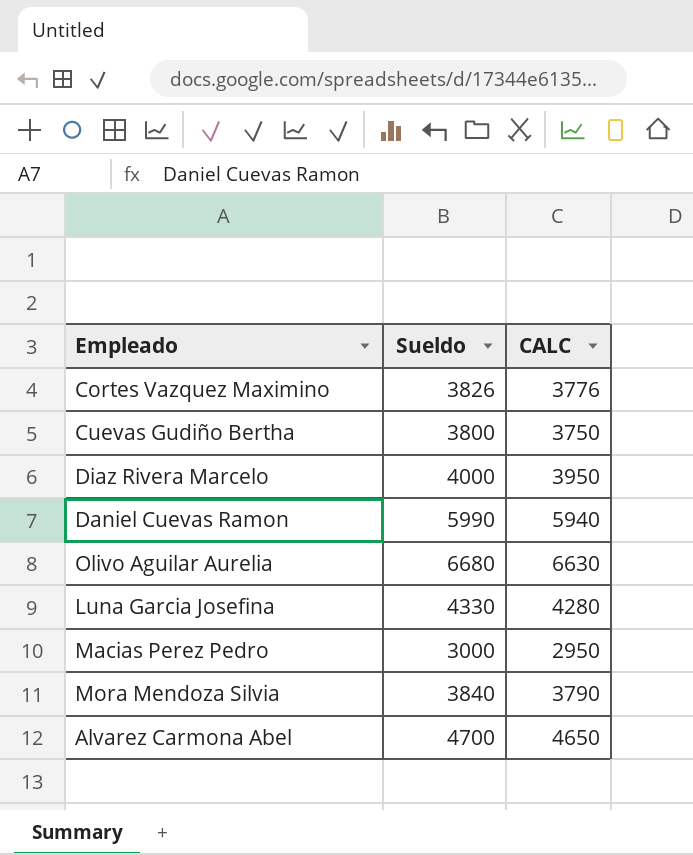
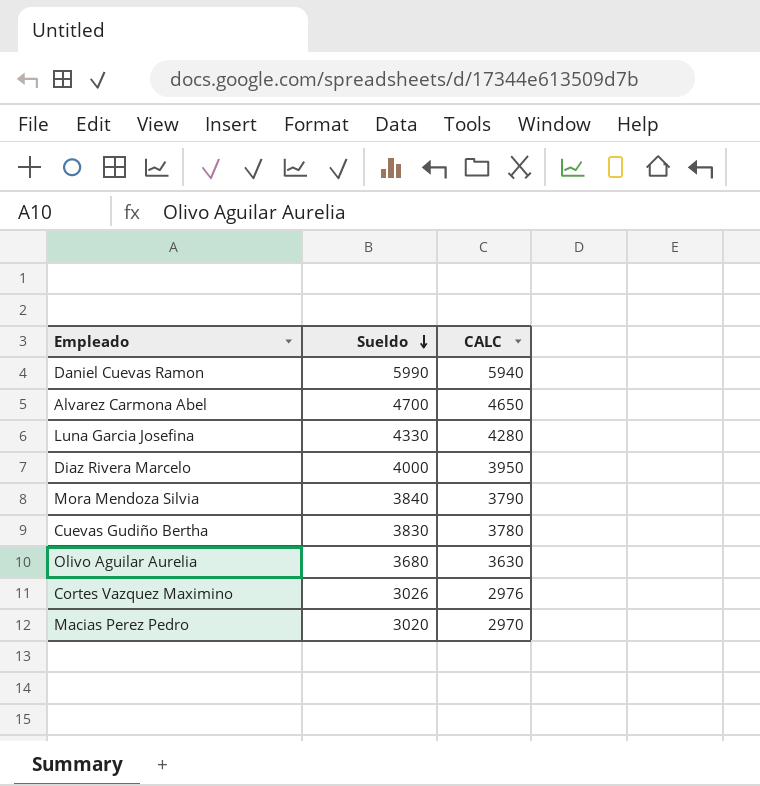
row order: none -> Sueldo descending
Cuevas Gudiño Bertha | Sueldo: 3800 -> 3830
Cuevas Gudiño Bertha | CALC: 3750 -> 3780
Olivo Aguilar Aurelia | Sueldo: 6680 -> 3680
Olivo Aguilar Aurelia | CALC: 6630 -> 3630
Cortes Vazquez Maximino | Sueldo: 3826 -> 3026
Cortes Vazquez Maximino | CALC: 3776 -> 2976
Macias Perez Pedro | Sueldo: 3000 -> 3020
Macias Perez Pedro | CALC: 2950 -> 2970

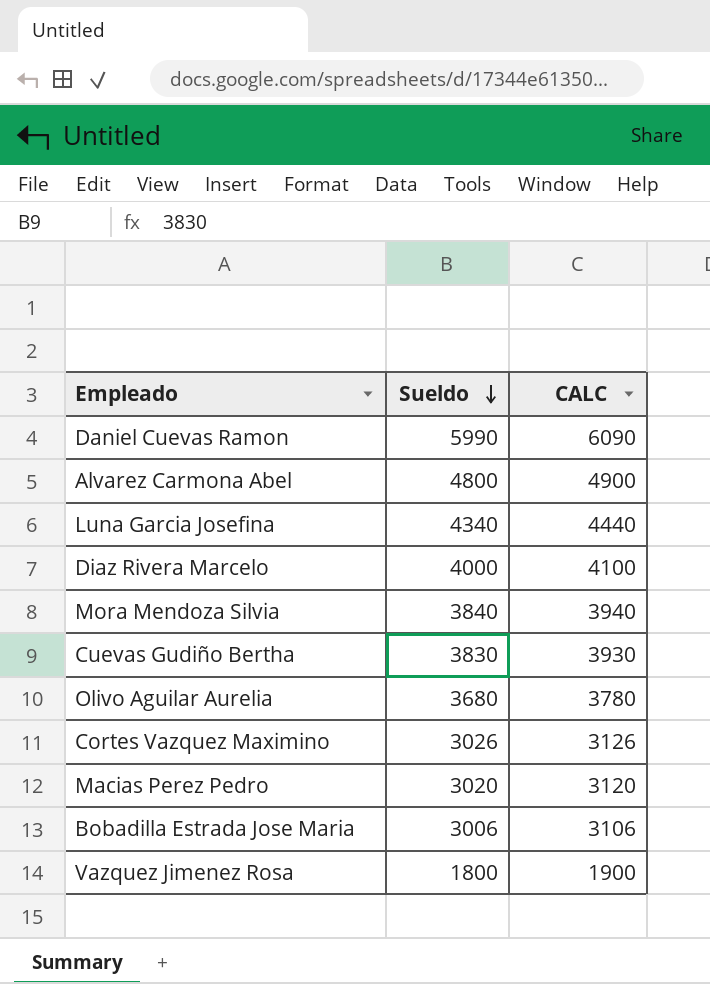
column CALC | formula: [Sueldo] - 50 -> [Sueldo] + 100
Alvarez Carmona Abel | Sueldo: 4700 -> 4800
Luna Garcia Josefina | Sueldo: 4330 -> 4340
row Bobadilla Estrada Jose Maria: none -> 3006 | 3106
row Vazquez Jimenez Rosa: none -> 1800 | 1900

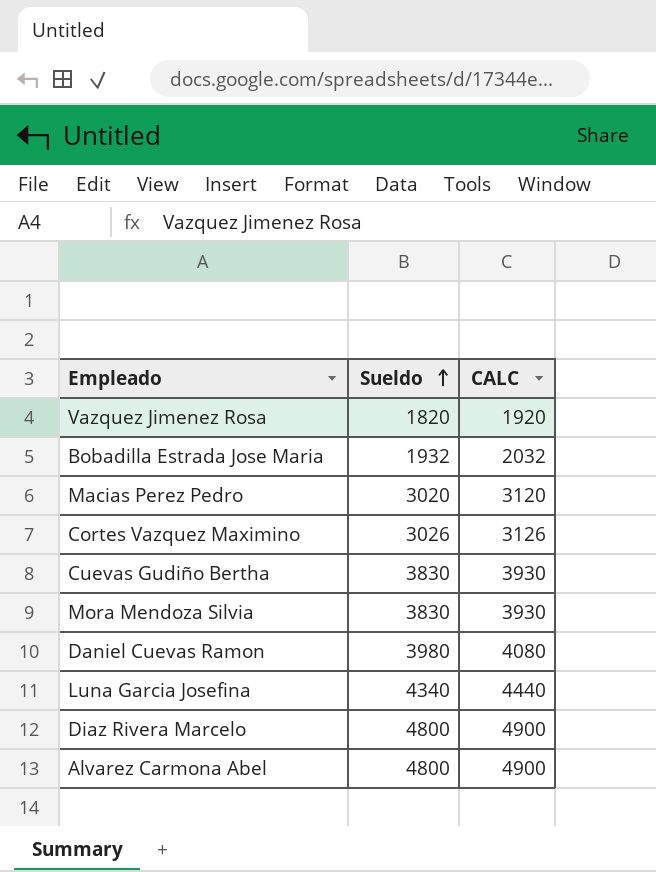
row order: Sueldo descending -> Sueldo ascending
row Olivo Aguilar Aurelia: 3680 | 3780 -> none
Vazquez Jimenez Rosa | Sueldo: 1800 -> 1820
Vazquez Jimenez Rosa | CALC: 1900 -> 1920
Bobadilla Estrada Jose Maria | Sueldo: 3006 -> 1932
Bobadilla Estrada Jose Maria | CALC: 3106 -> 2032
Mora Mendoza Silvia | Sueldo: 3840 -> 3830
Mora Mendoza Silvia | CALC: 3940 -> 3930
Daniel Cuevas Ramon | Sueldo: 5990 -> 3980
Daniel Cuevas Ramon | CALC: 6090 -> 4080
Diaz Rivera Marcelo | Sueldo: 4000 -> 4800
Diaz Rivera Marcelo | CALC: 4100 -> 4900

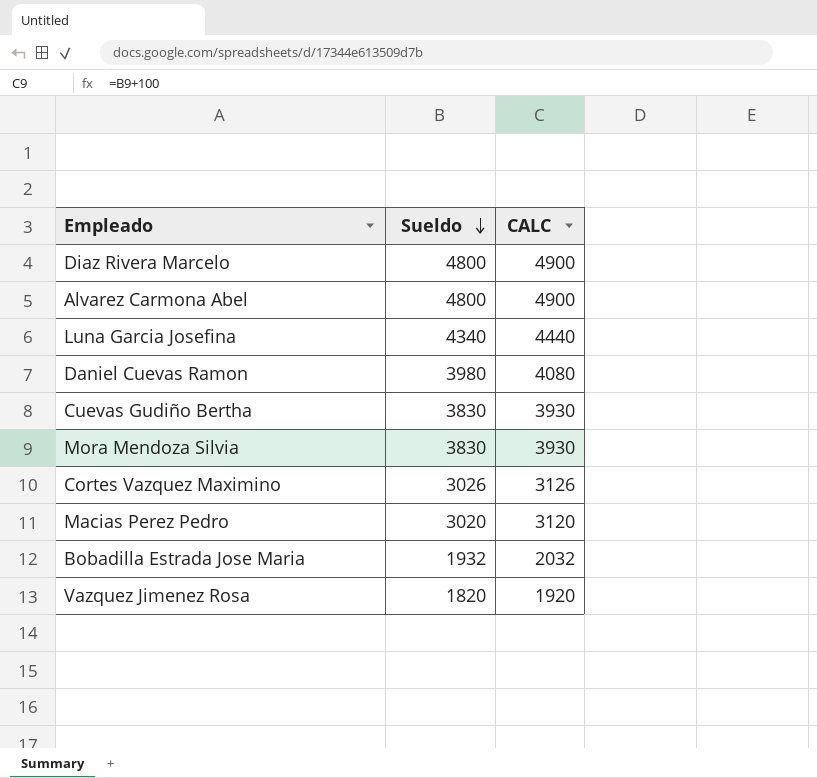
row order: Sueldo ascending -> Sueldo descending

